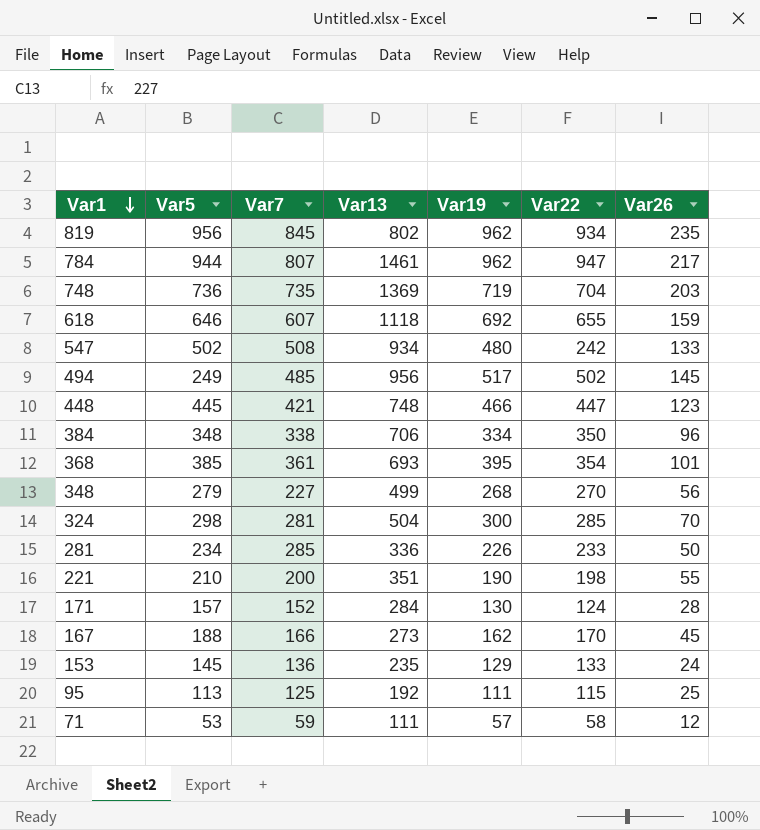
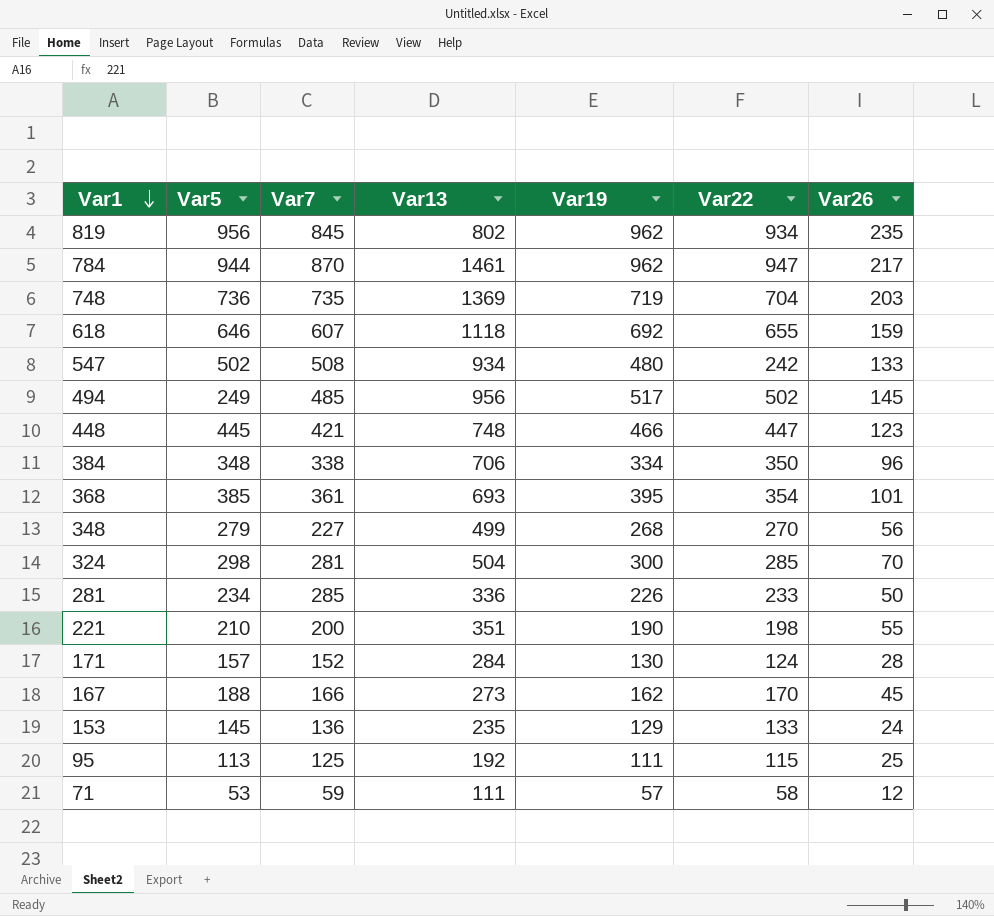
784 | Var7: 807 -> 870

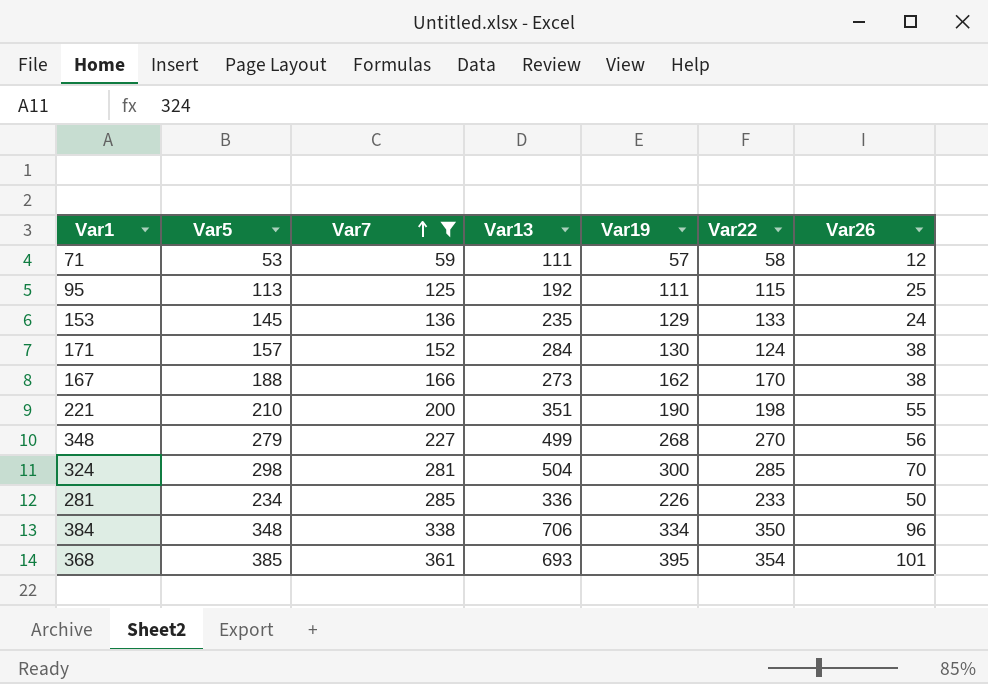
filter: none -> Var7 <= 361
row order: Var1 descending -> Var7 ascending
171 | Var26: 28 -> 38
167 | Var26: 45 -> 38

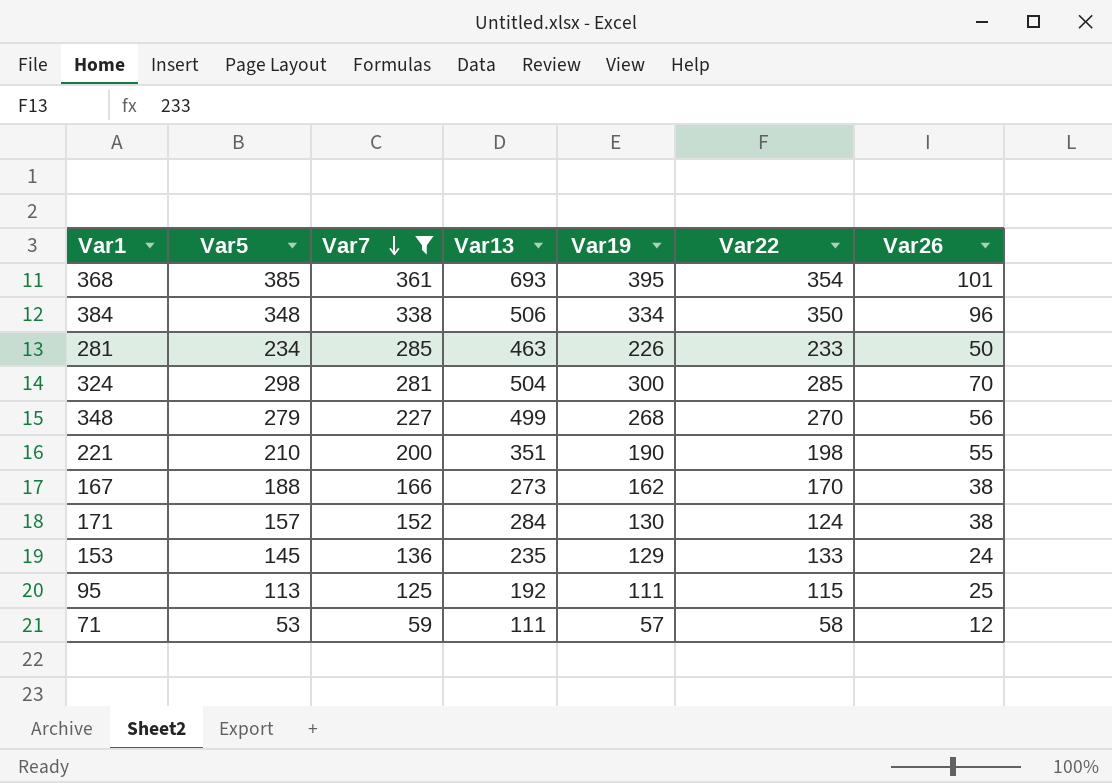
row order: Var7 ascending -> Var7 descending
384 | Var13: 706 -> 506
281 | Var13: 336 -> 463

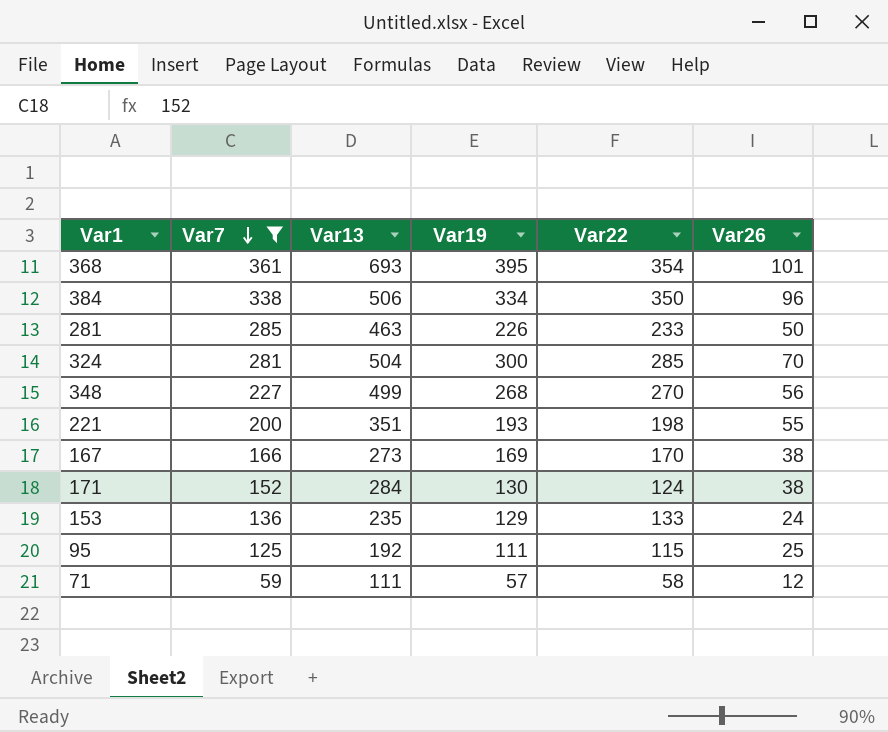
column Var5 | position: 2 -> none
221 | Var19: 190 -> 193
167 | Var19: 162 -> 169

